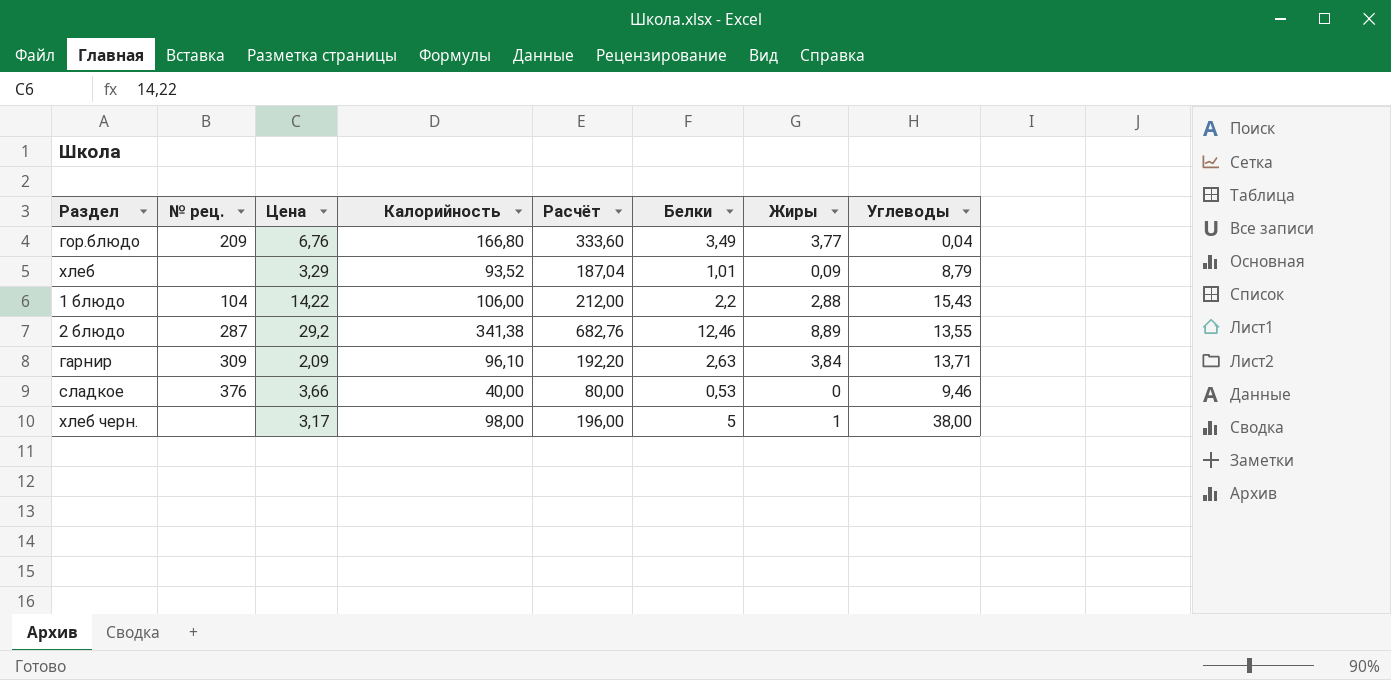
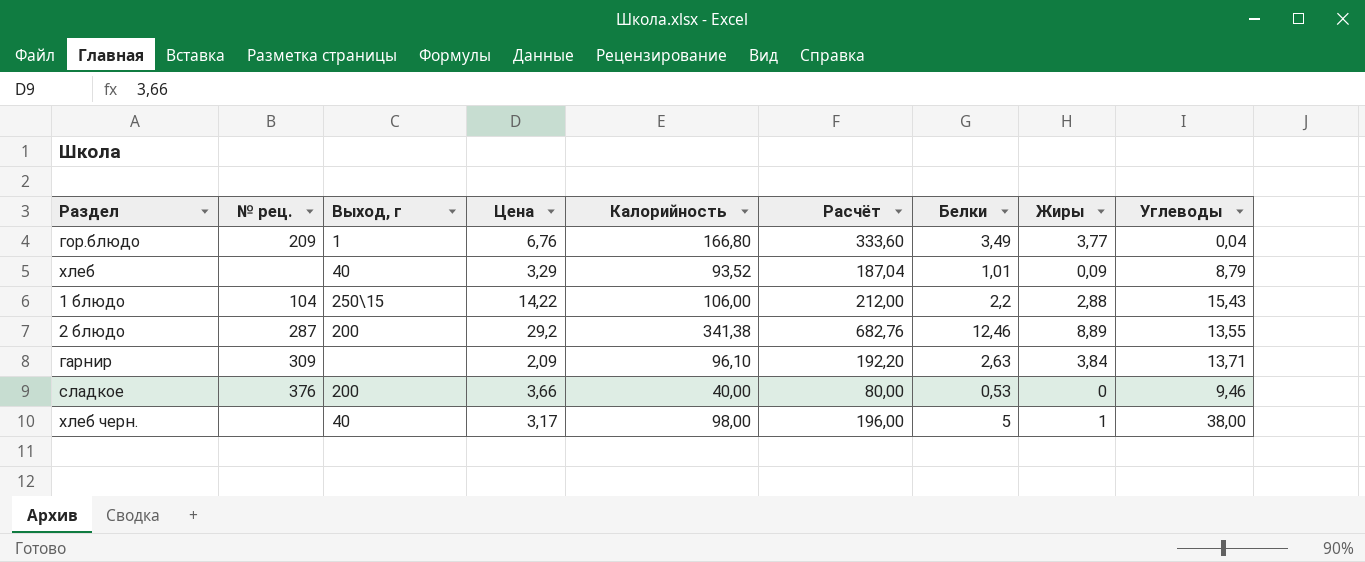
column Выход, г | position: none -> 3

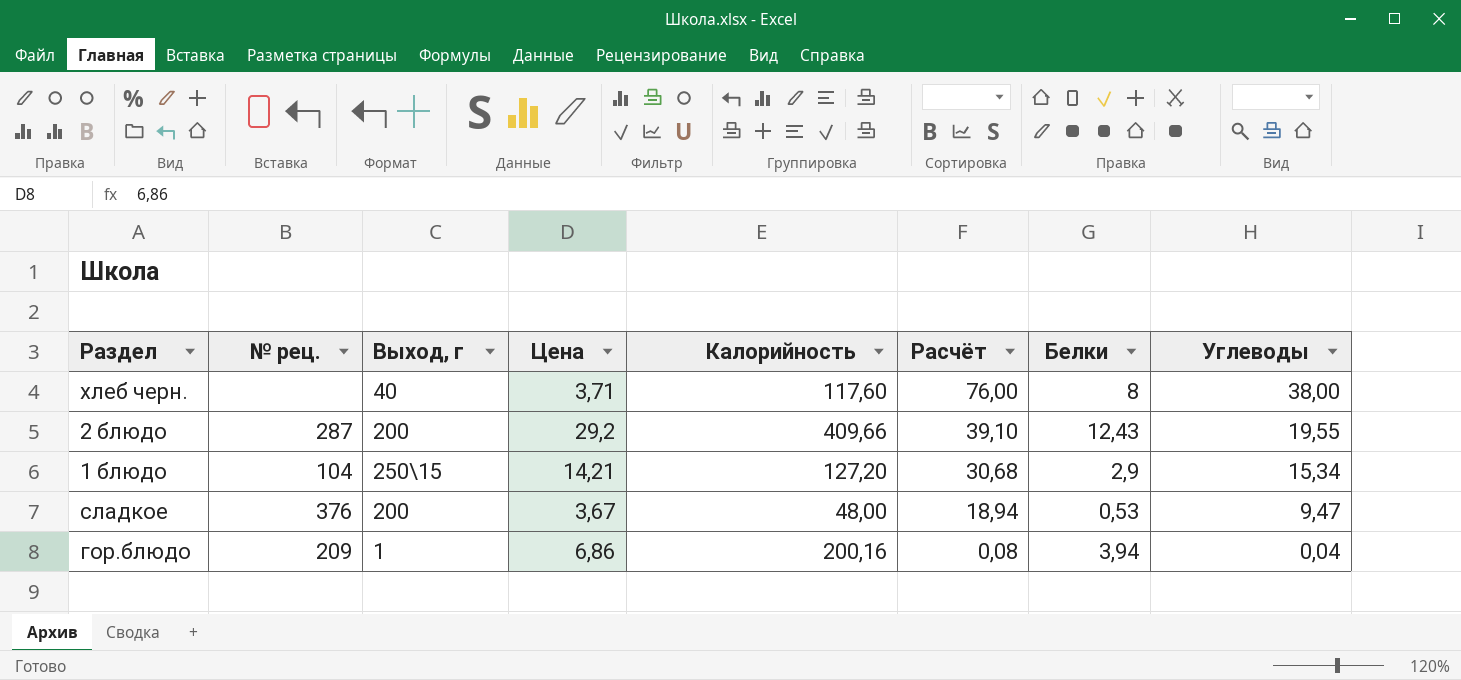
row order: none -> Расчёт descending
column Жиры | position: 8 -> none
column Расчёт | formula: [Калорийность] * 2 -> [Углеводы] * 2
row хлеб: none | 40 | 3,29 | 93,52 | 187,04 | 1,01 | 0,09 | 8,79 -> none
row гарнир: 309 | none | 2,09 | 96,10 | 192,20 | 2,63 | 3,84 | 13,71 -> none
хлеб черн. | Цена: 3,17 -> 3,71
хлеб черн. | Калорийность: 98,00 -> 117,60
хлеб черн. | Белки: 5 -> 8
2 блюдо | Калорийность: 341,38 -> 409,66
2 блюдо | Белки: 12,46 -> 12,43
2 блюдо | Углеводы: 13,55 -> 19,55
1 блюдо | Цена: 14,22 -> 14,21
1 блюдо | Калорийность: 106,00 -> 127,20
1 блюдо | Белки: 2,2 -> 2,9
1 блюдо | Углеводы: 15,43 -> 15,34
сладкое | Цена: 3,66 -> 3,67
сладкое | Калорийность: 40,00 -> 48,00
сладкое | Углеводы: 9,46 -> 9,47
гор.блюдо | Цена: 6,76 -> 6,86
гор.блюдо | Калорийность: 166,80 -> 200,16
гор.блюдо | Белки: 3,49 -> 3,94

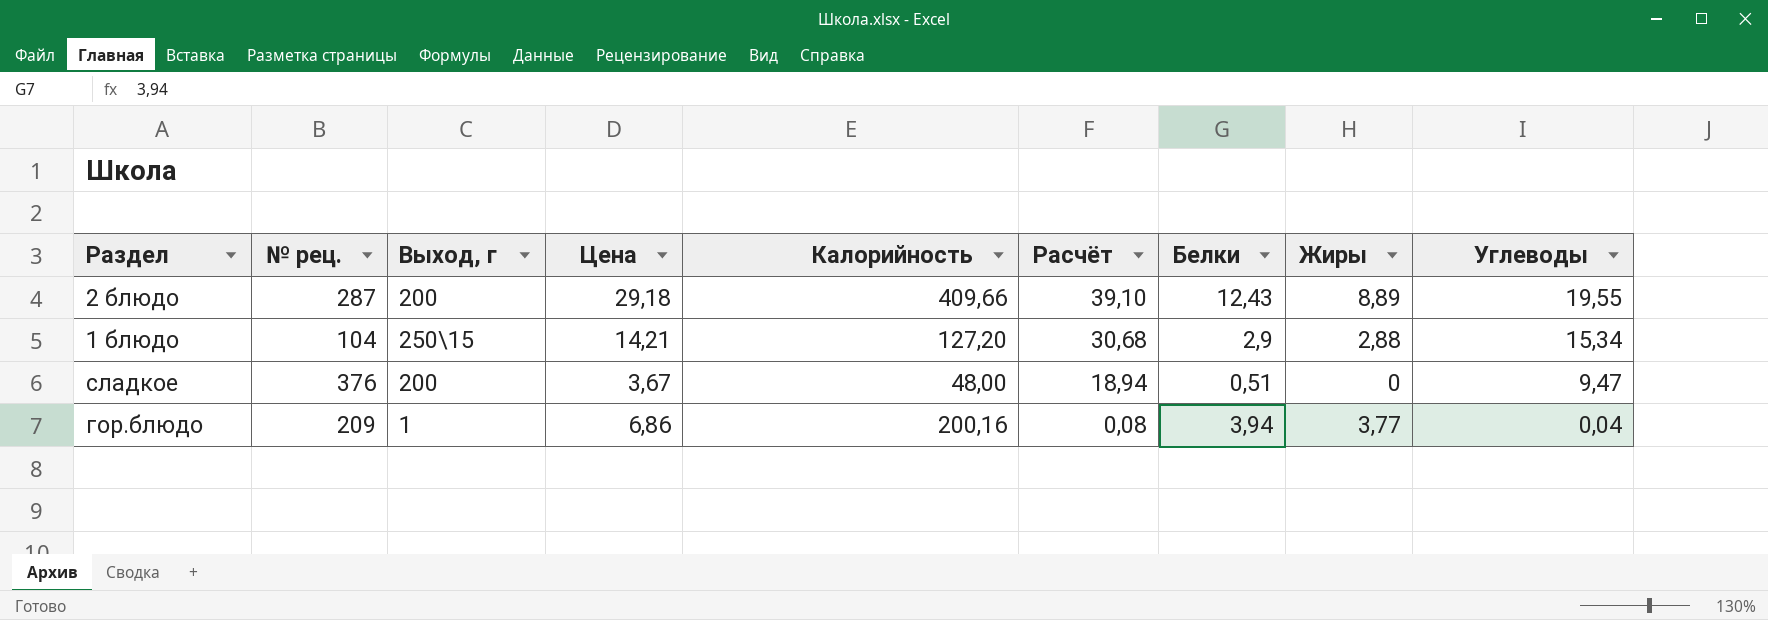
column Жиры | position: none -> 8
row хлеб черн.: none | 40 | 3,71 | 117,60 | 76,00 | 8 | 38,00 -> none
2 блюдо | Цена: 29,2 -> 29,18
сладкое | Белки: 0,53 -> 0,51

